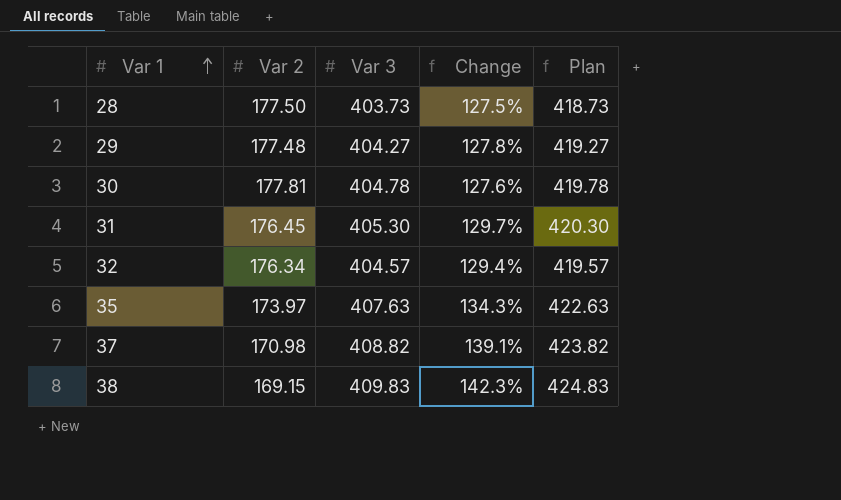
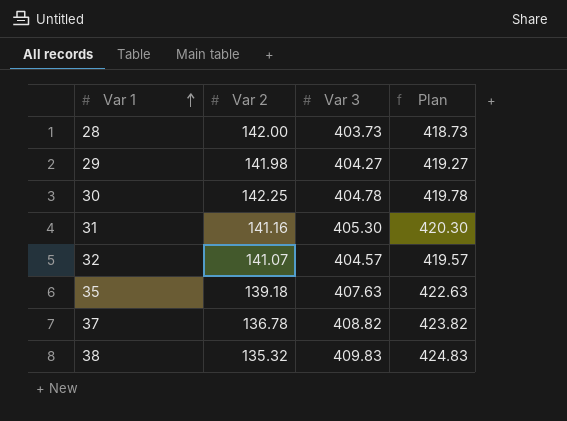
column Change | formula: ([Var 3] - [Var 2]) / [Var 2] -> none
28 | Var 2: 177.50 -> 142.00
29 | Var 2: 177.48 -> 141.98
30 | Var 2: 177.81 -> 142.25
31 | Var 2: 176.45 -> 141.16
32 | Var 2: 176.34 -> 141.07
35 | Var 2: 173.97 -> 139.18
37 | Var 2: 170.98 -> 136.78
38 | Var 2: 169.15 -> 135.32

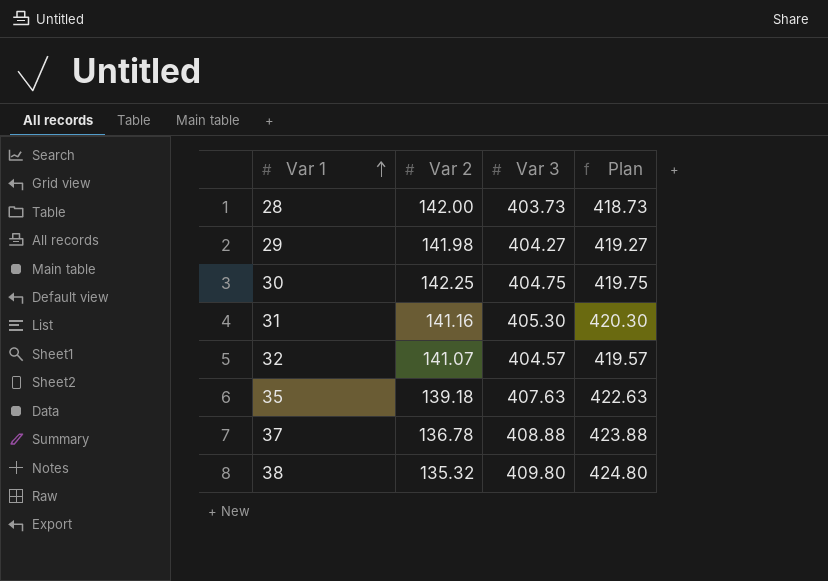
30 | Var 3: 404.78 -> 404.75
30 | Plan: 419.78 -> 419.75
37 | Var 3: 408.82 -> 408.88
37 | Plan: 423.82 -> 423.88
38 | Var 3: 409.83 -> 409.80
38 | Plan: 424.83 -> 424.80

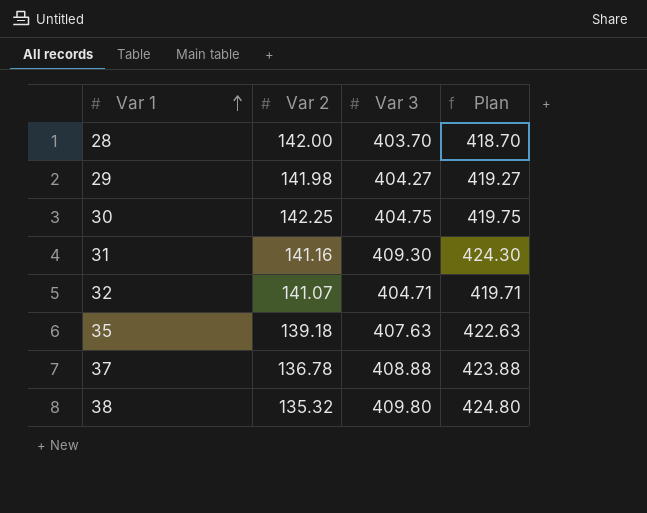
28 | Var 3: 403.73 -> 403.70
28 | Plan: 418.73 -> 418.70
31 | Var 3: 405.30 -> 409.30
31 | Plan: 420.30 -> 424.30
32 | Var 3: 404.57 -> 404.71
32 | Plan: 419.57 -> 419.71

